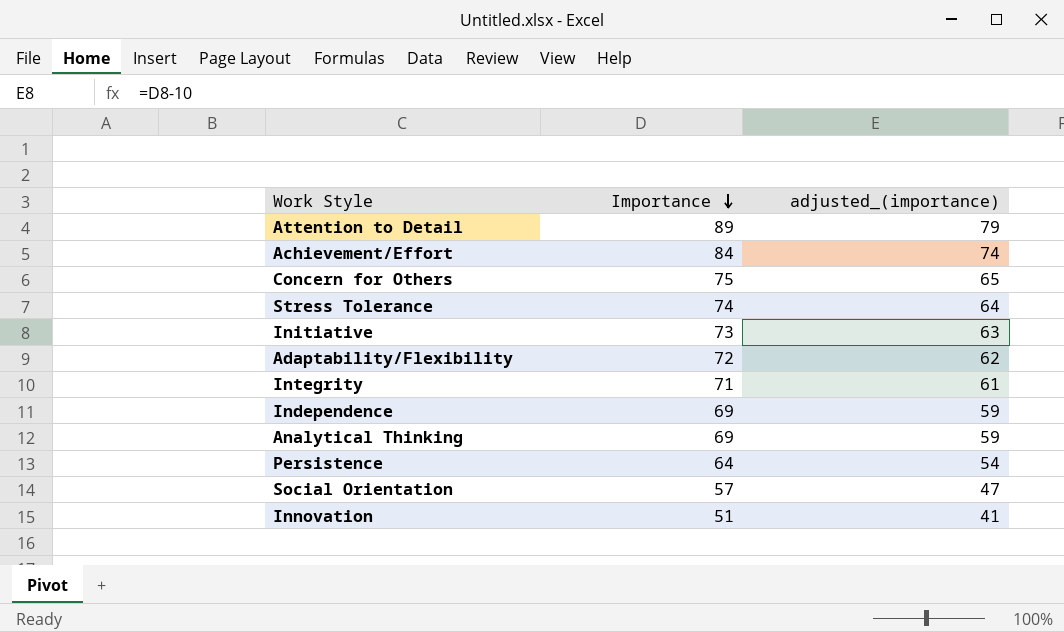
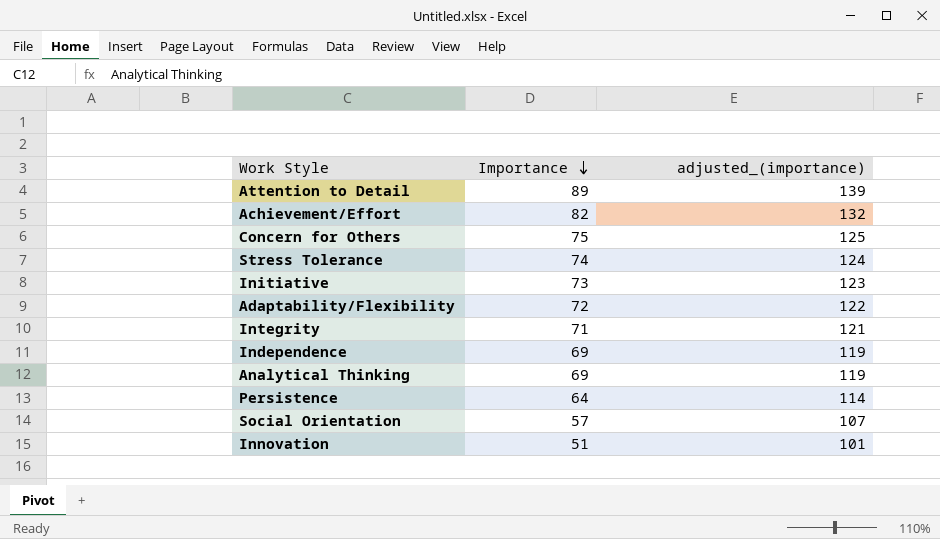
column adjusted_(importance) | formula: [Importance] - 10 -> [Importance] + 50
Achievement/Effort | Importance: 84 -> 82

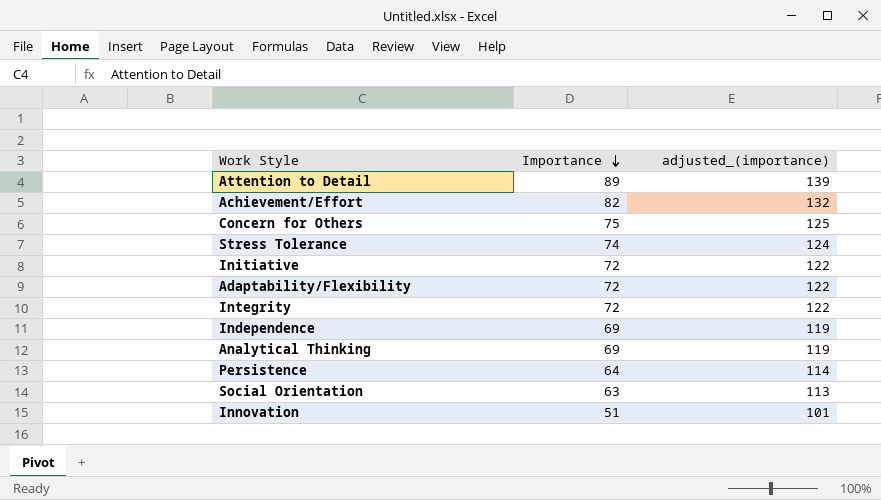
Initiative | Importance: 73 -> 72
Initiative | adjusted_(importance): 123 -> 122
Integrity | Importance: 71 -> 72
Integrity | adjusted_(importance): 121 -> 122
Social Orientation | Importance: 57 -> 63
Social Orientation | adjusted_(importance): 107 -> 113

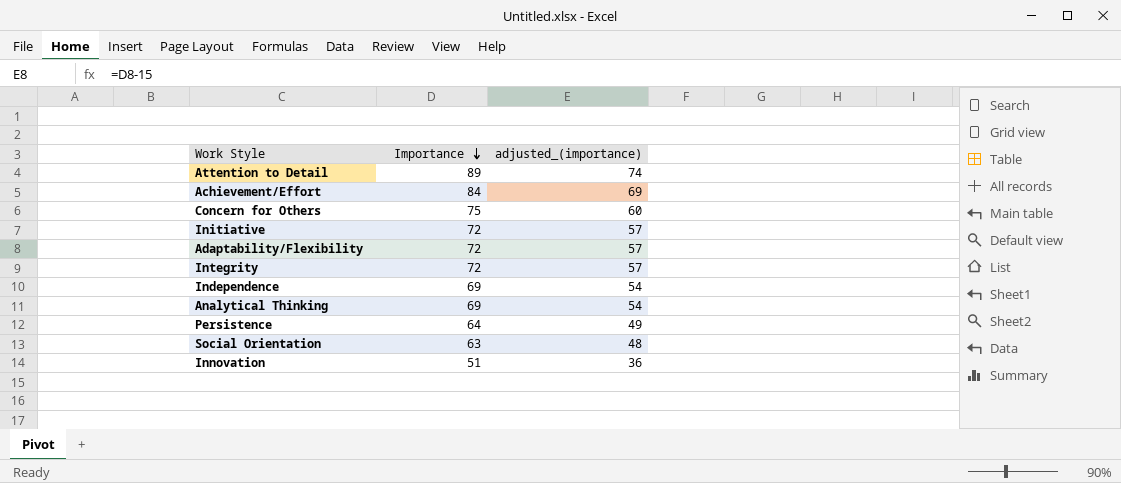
column adjusted_(importance) | formula: [Importance] + 50 -> [Importance] - 15
row Stress Tolerance: 74 | 124 -> none
Achievement/Effort | Importance: 82 -> 84

